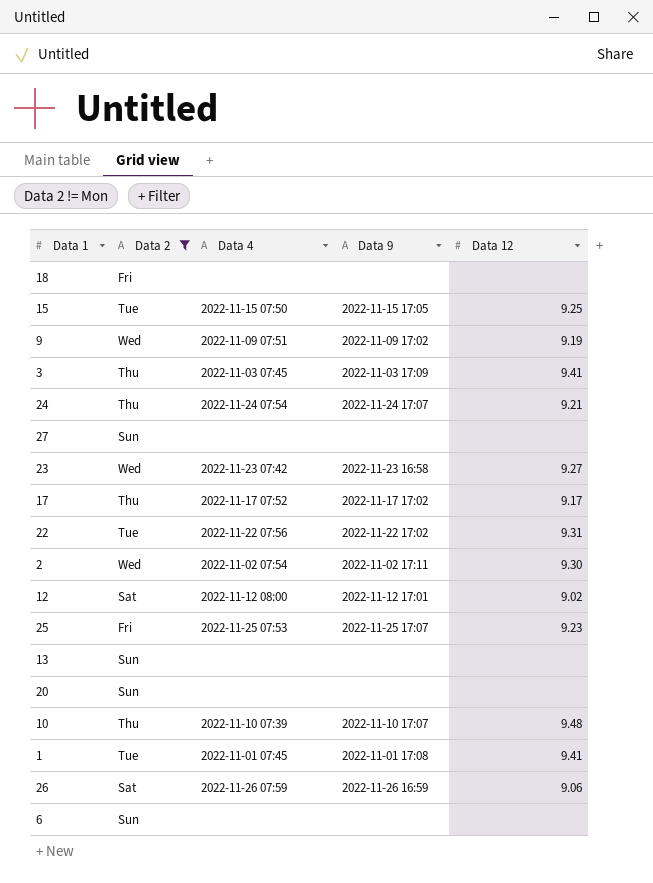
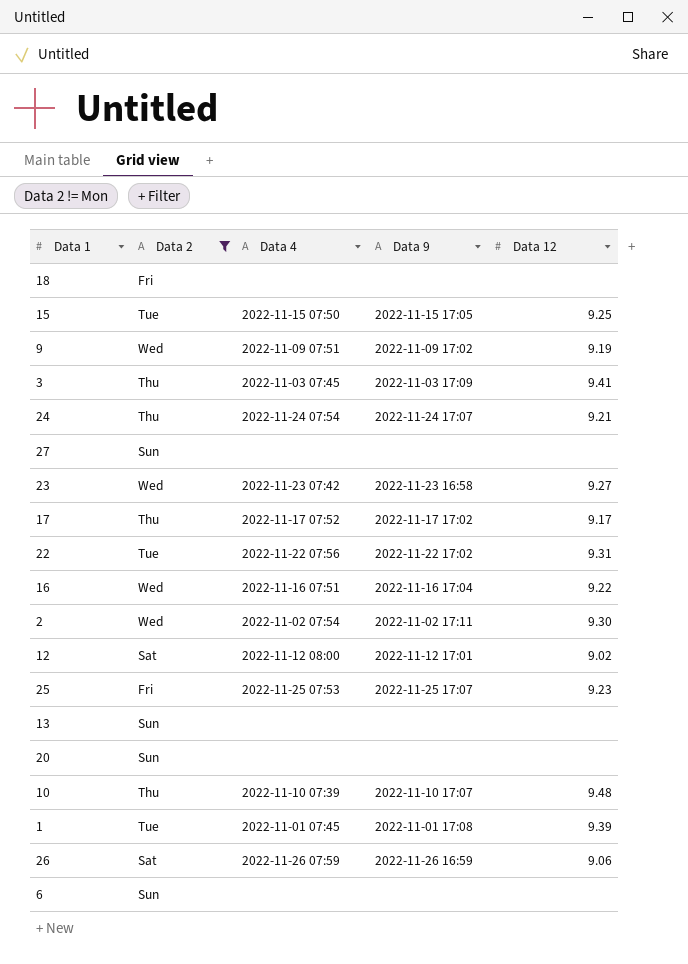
row 16: none -> Wed | 2022-11-16 07:51 | 2022-11-16 17:04 | 9.22
1 | Data 12: 9.41 -> 9.39

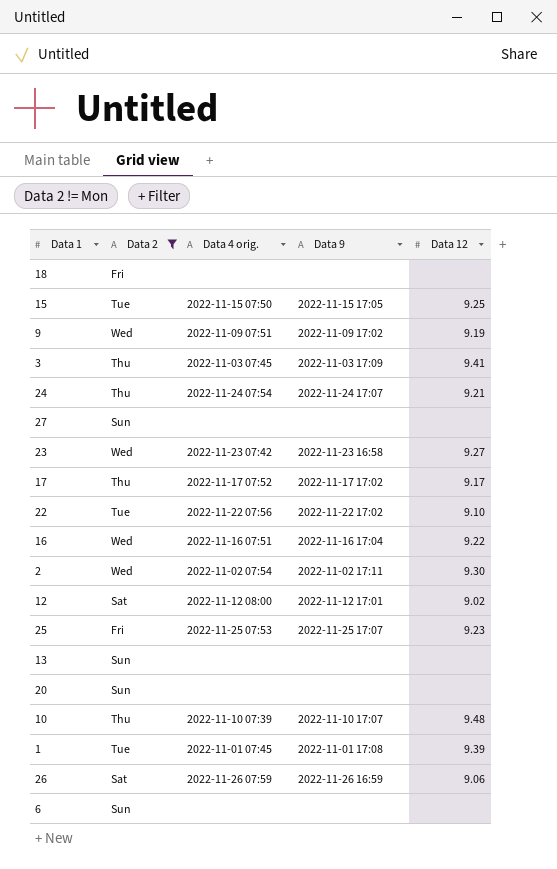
column name: Data 4 -> Data 4 orig.
22 | Data 12: 9.31 -> 9.10

